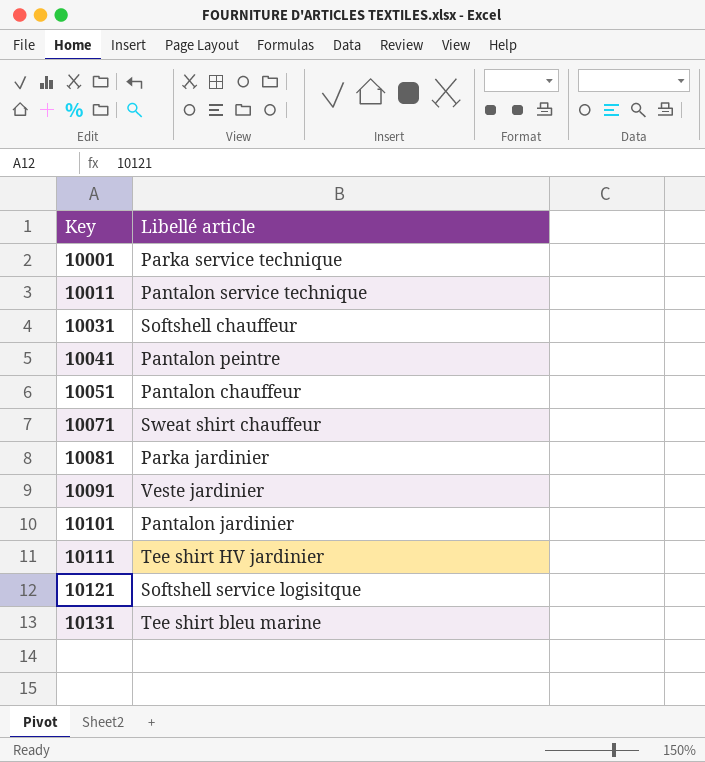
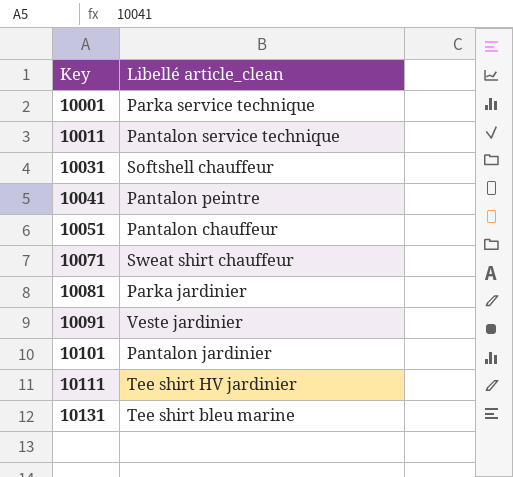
column name: Libellé article -> Libellé article_clean
row 10121: Softshell service logisitque -> none

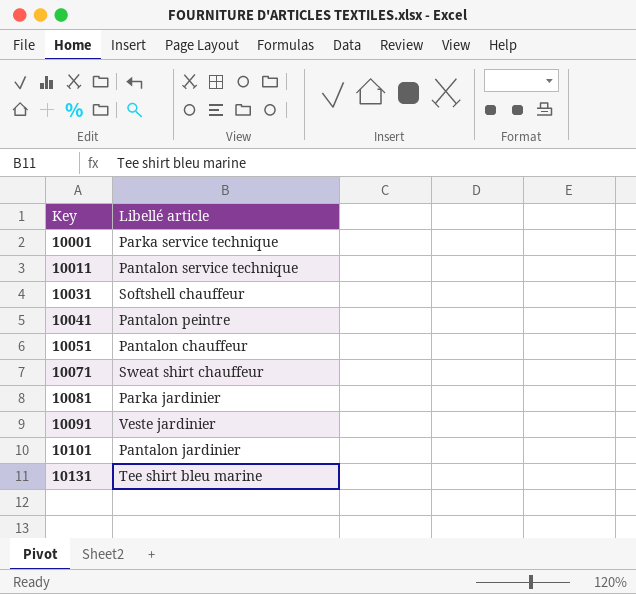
column name: Libellé article_clean -> Libellé article
row 10111: Tee shirt HV jardinier -> none

